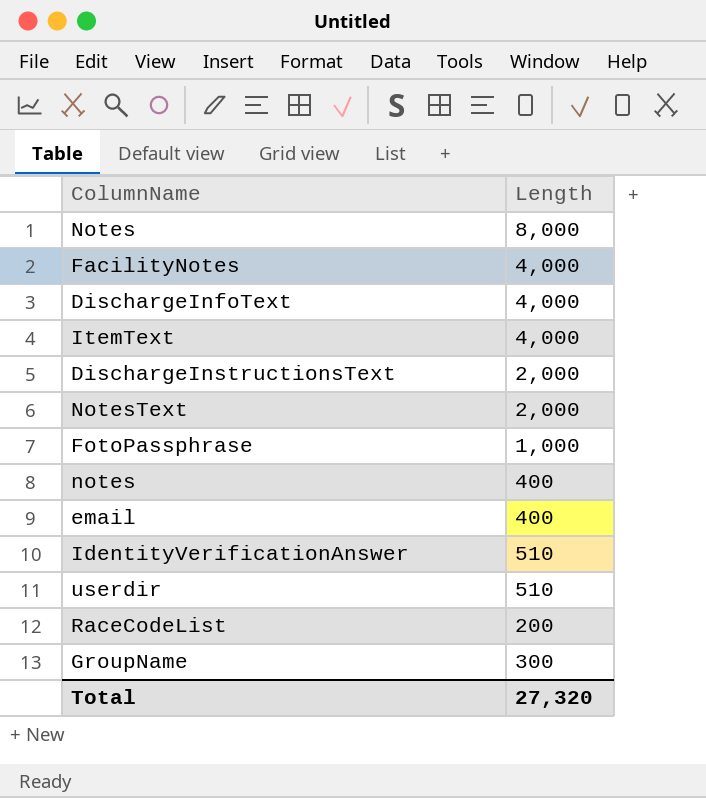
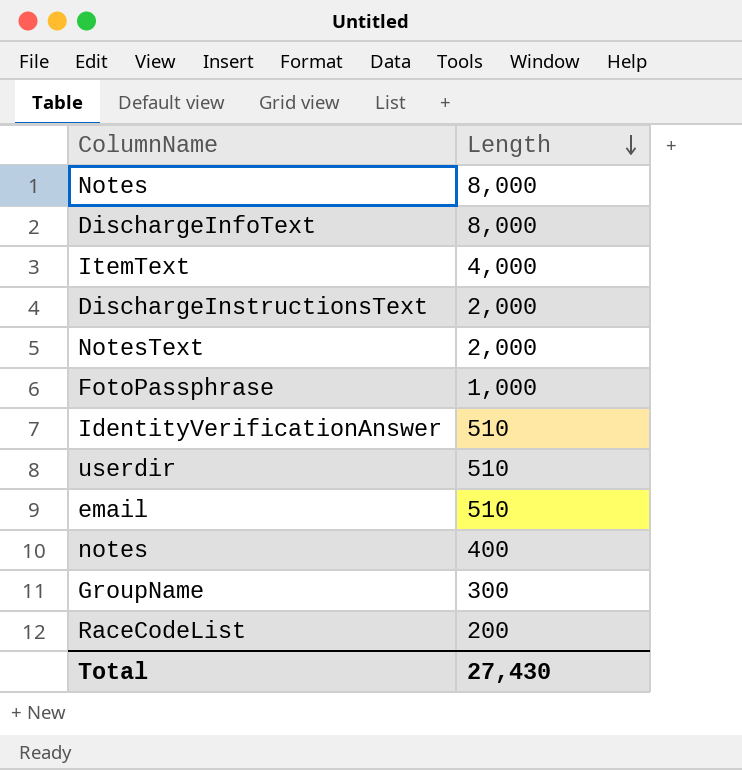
row order: none -> Length descending
row FacilityNotes: 4,000 -> none
DischargeInfoText | Length: 4,000 -> 8,000
email | Length: 400 -> 510
Total | Length: 27,320 -> 27,430

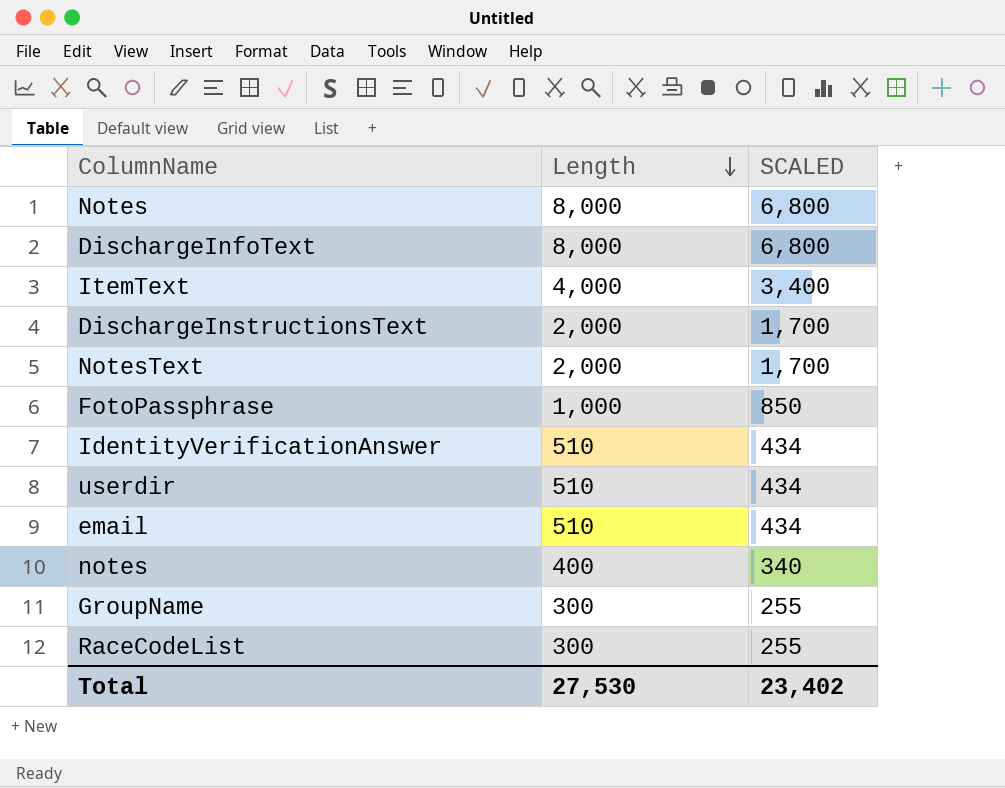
column SCALED | formula: none -> [Length] * 0.85
RaceCodeList | Length: 200 -> 300
Total | Length: 27,430 -> 27,530

